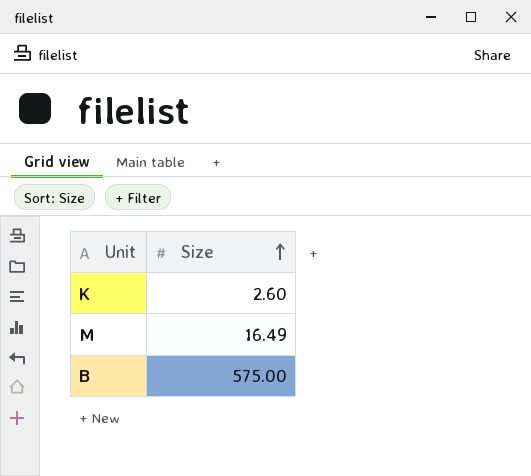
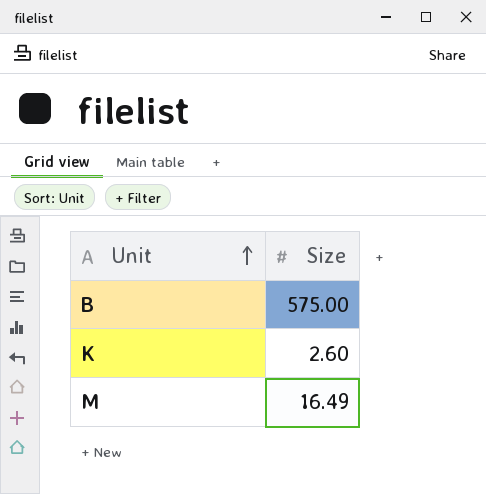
row order: Size ascending -> Unit ascending

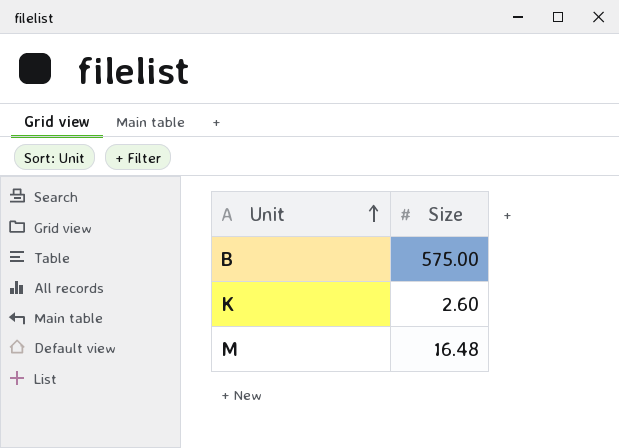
M | Size: 16.49 -> 16.48

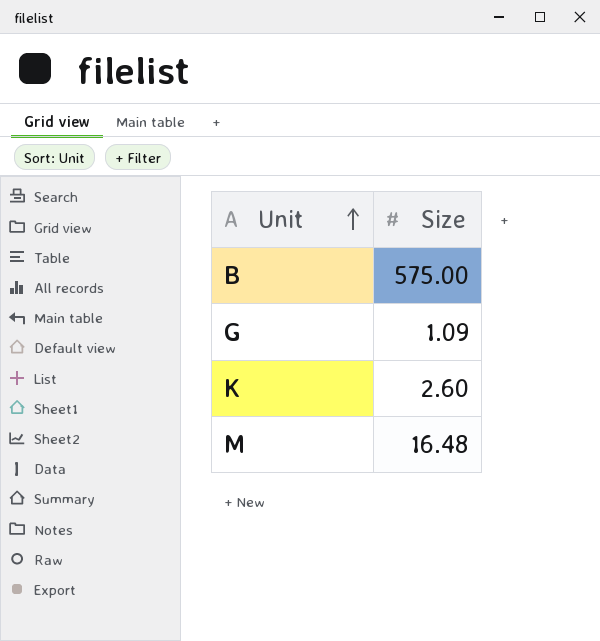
row G: none -> 1.09

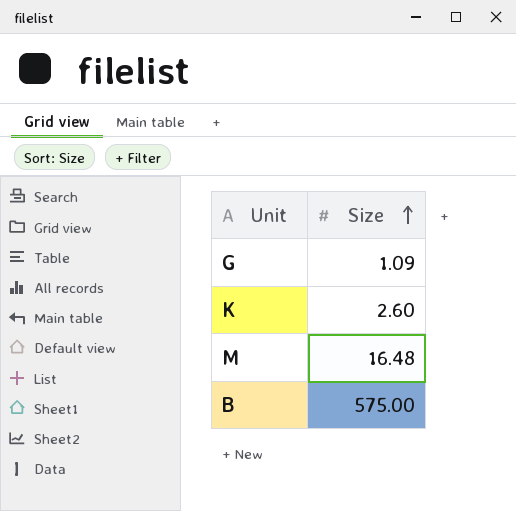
row order: Unit ascending -> Size ascending

